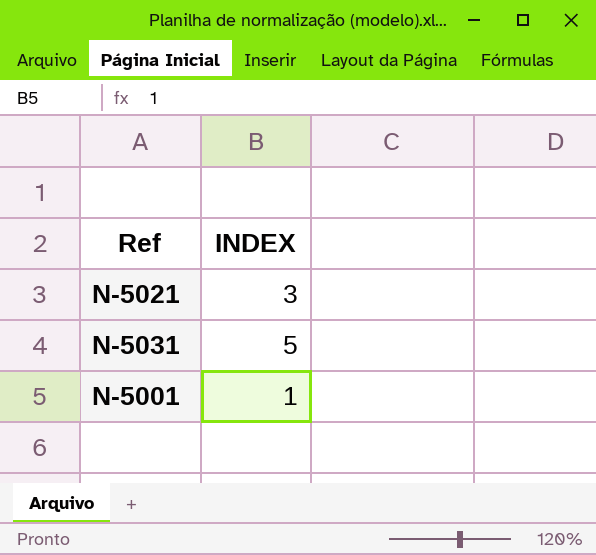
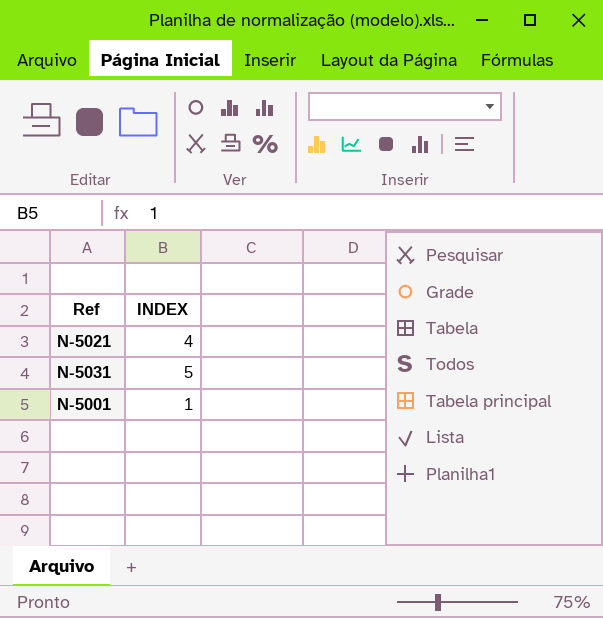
N-5021 | INDEX: 3 -> 4

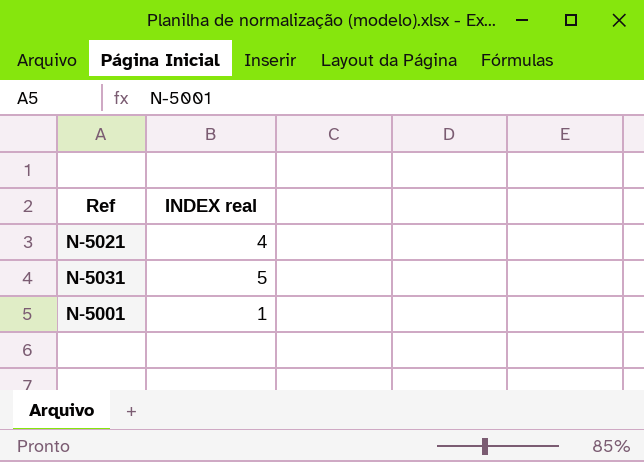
column name: INDEX -> INDEX real

